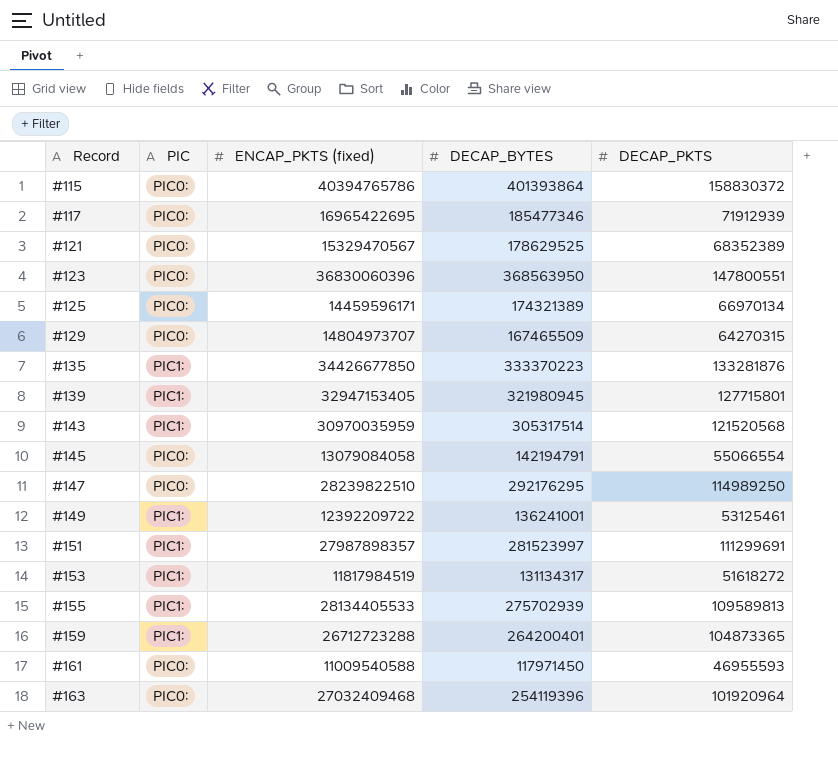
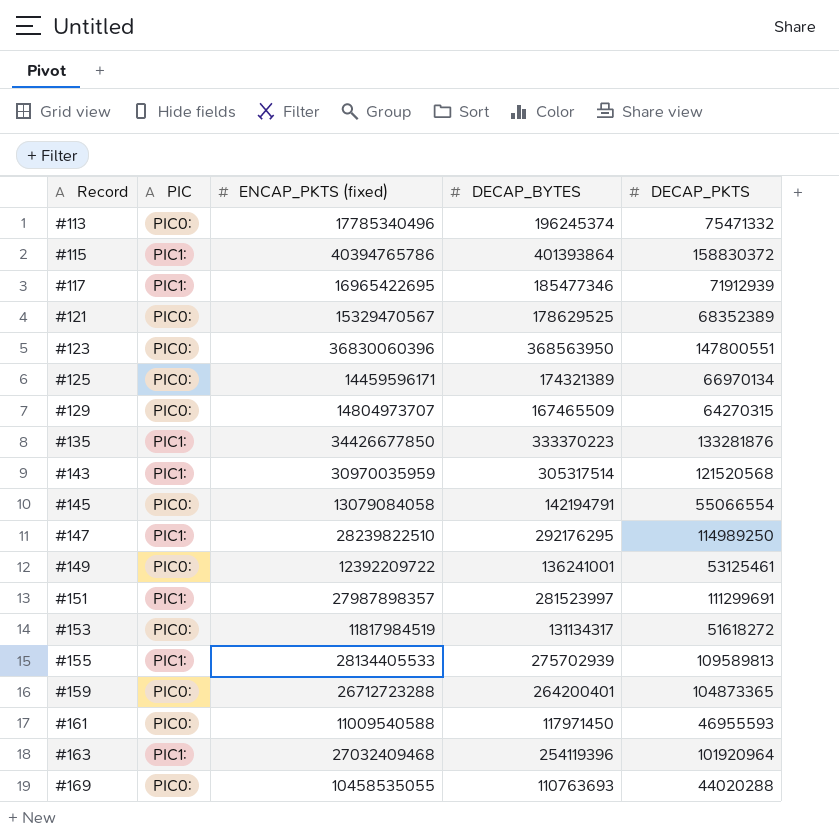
row #139: PIC1: | 32947153405 | 321980945 | 127715801 -> none
row #113: none -> PIC0: | 17785340496 | 196245374 | 75471332
#115 | PIC: PIC0: -> PIC1:
#117 | PIC: PIC0: -> PIC1:
#147 | PIC: PIC0: -> PIC1:
#149 | PIC: PIC1: -> PIC0:
#153 | PIC: PIC1: -> PIC0:
#159 | PIC: PIC1: -> PIC0:
#163 | PIC: PIC0: -> PIC1:
row #169: none -> PIC0: | 10458535055 | 110763693 | 44020288

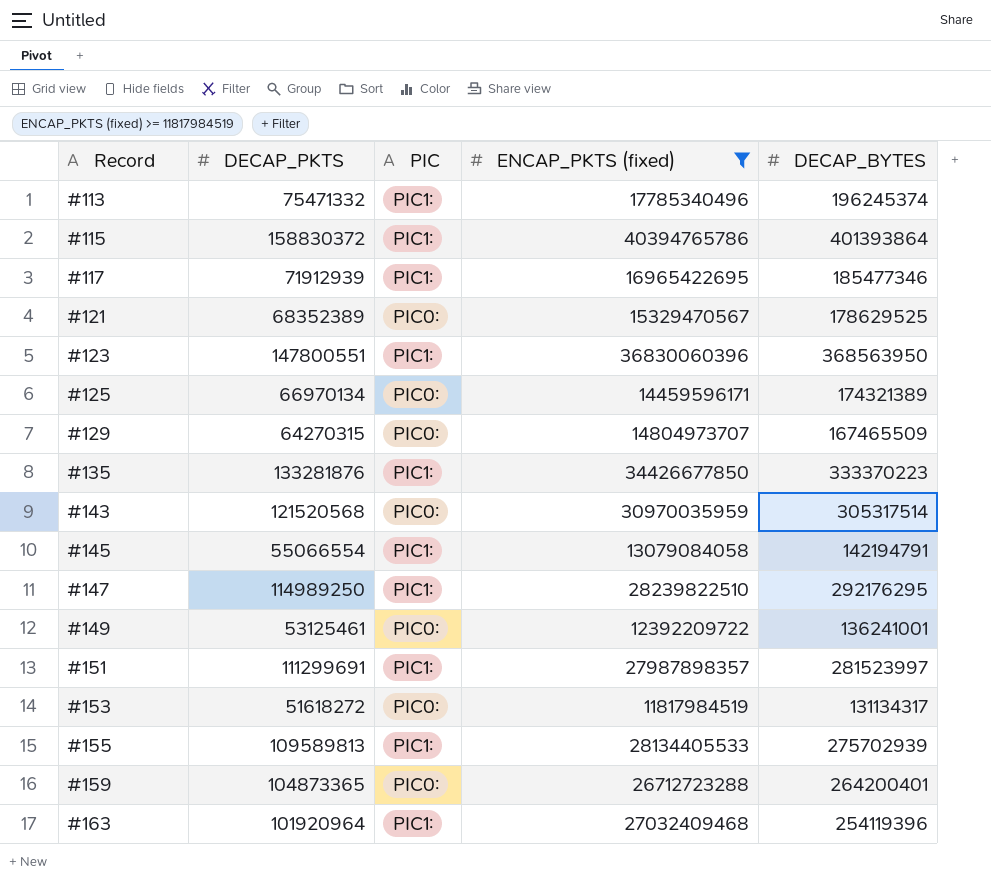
filter: none -> ENCAP_PKTS (fixed) >= 11817984519
column DECAP_PKTS | position: 5 -> 2
#113 | PIC: PIC0: -> PIC1:
#123 | PIC: PIC0: -> PIC1:
#143 | PIC: PIC1: -> PIC0:
#145 | PIC: PIC0: -> PIC1:

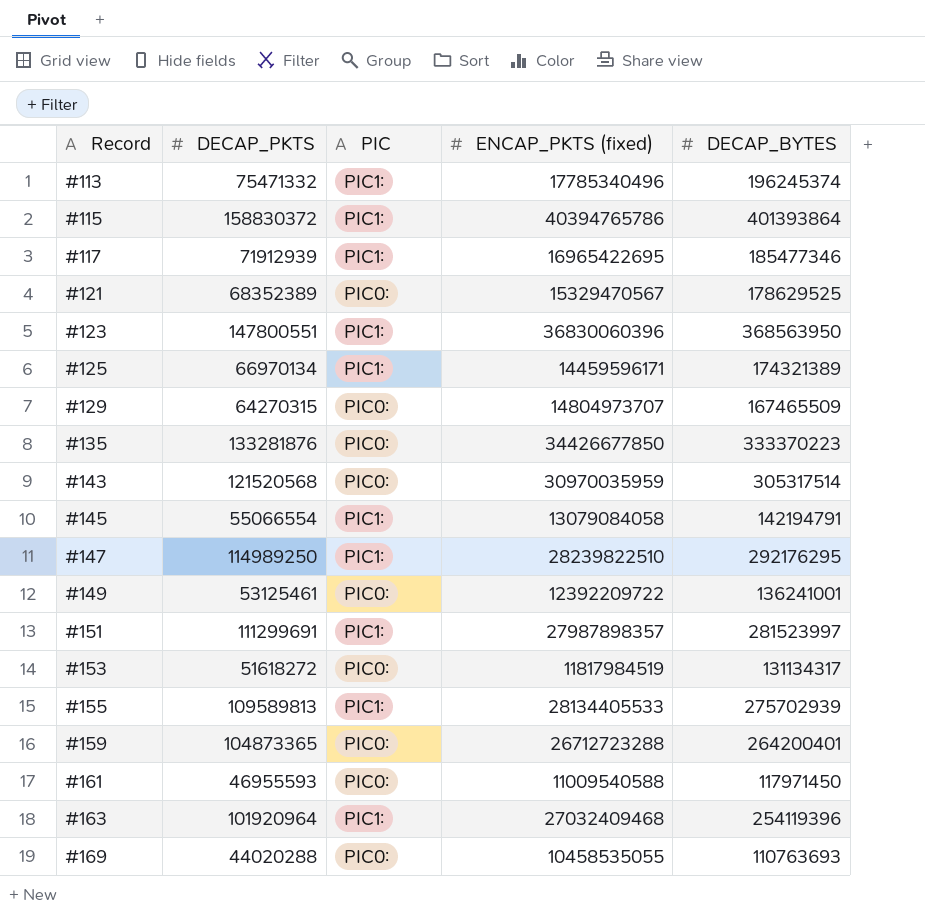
filter: ENCAP_PKTS (fixed) >= 11817984519 -> none
#125 | PIC: PIC0: -> PIC1:
#135 | PIC: PIC1: -> PIC0:

